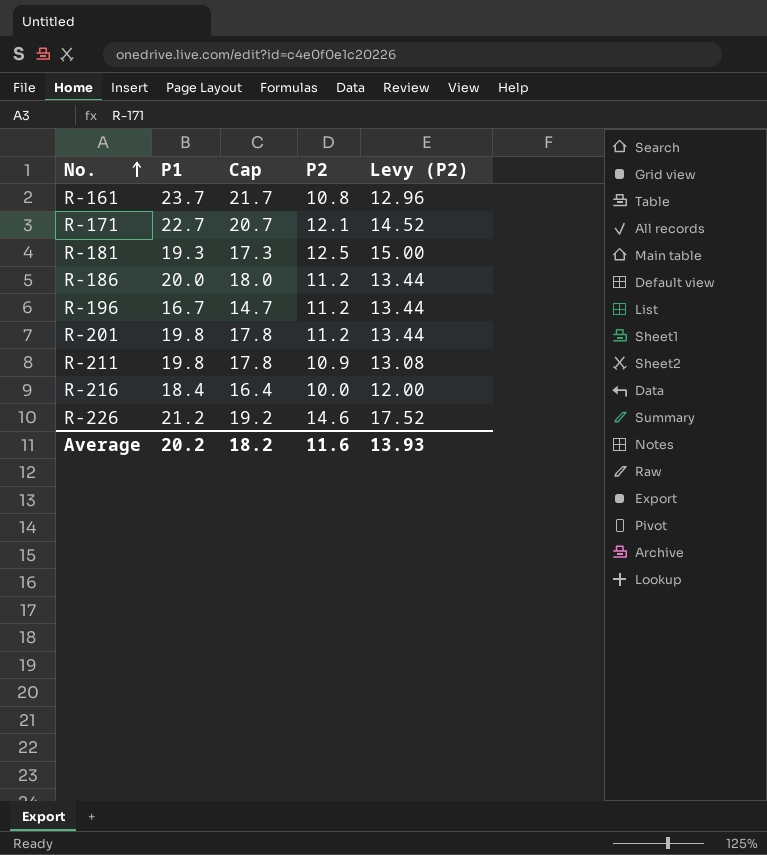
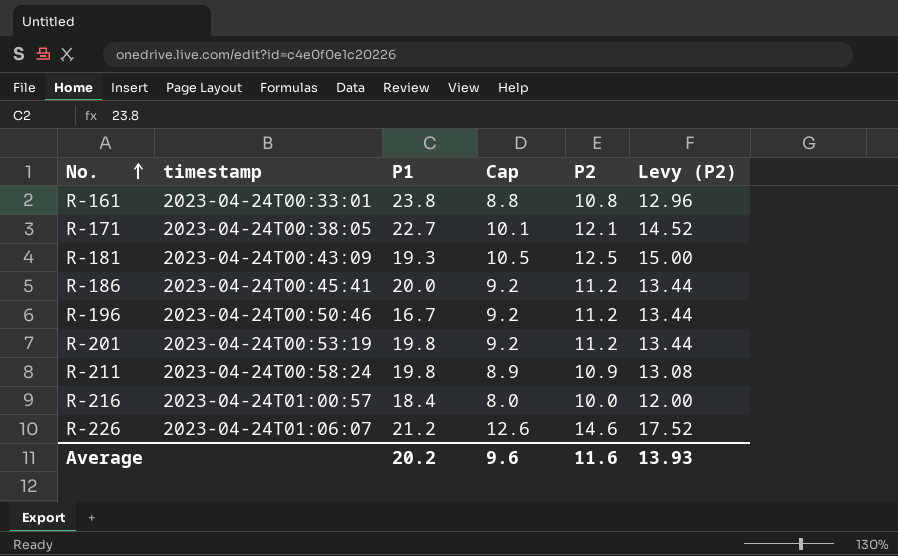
column timestamp | position: none -> 2
column Cap | formula: [P1] - 2 -> [P2] - 2
R-161 | P1: 23.7 -> 23.8
Average | Cap: 18.2 -> 9.6

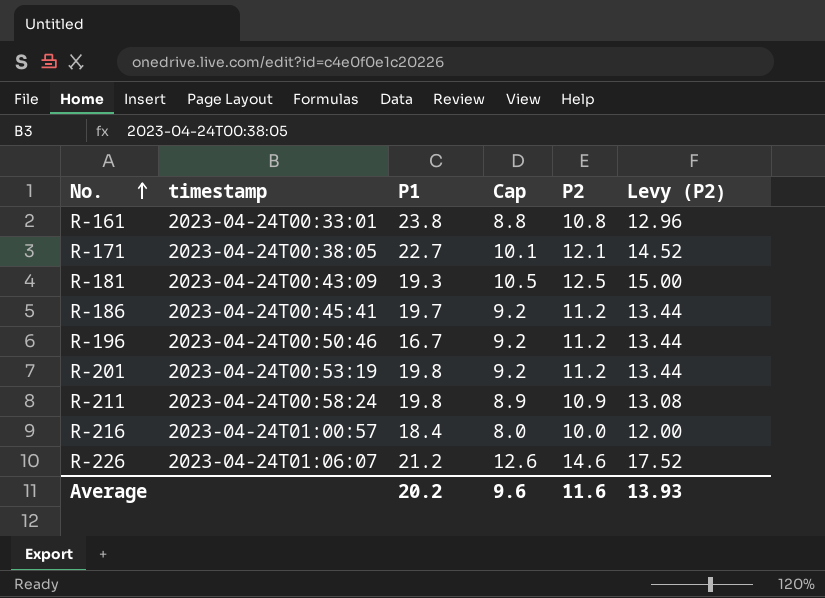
R-186 | P1: 20.0 -> 19.7

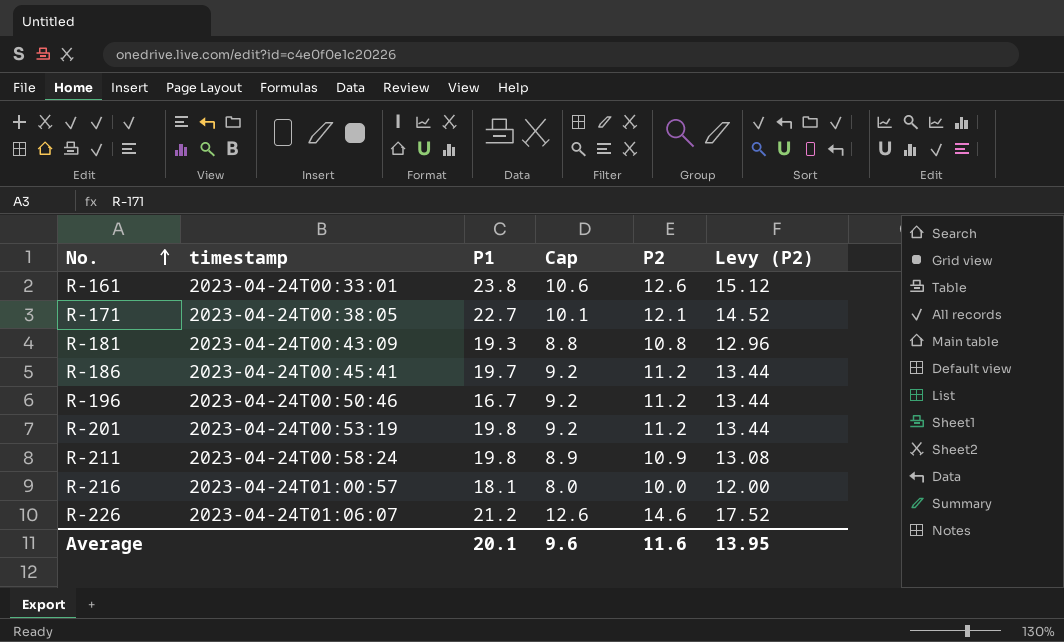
R-161 | Cap: 8.8 -> 10.6
R-161 | P2: 10.8 -> 12.6
R-161 | Levy (P2): 12.96 -> 15.12
R-181 | Cap: 10.5 -> 8.8
R-181 | P2: 12.5 -> 10.8
R-181 | Levy (P2): 15.00 -> 12.96
R-216 | P1: 18.4 -> 18.1
Average | P1: 20.2 -> 20.1
Average | Levy (P2): 13.93 -> 13.95

